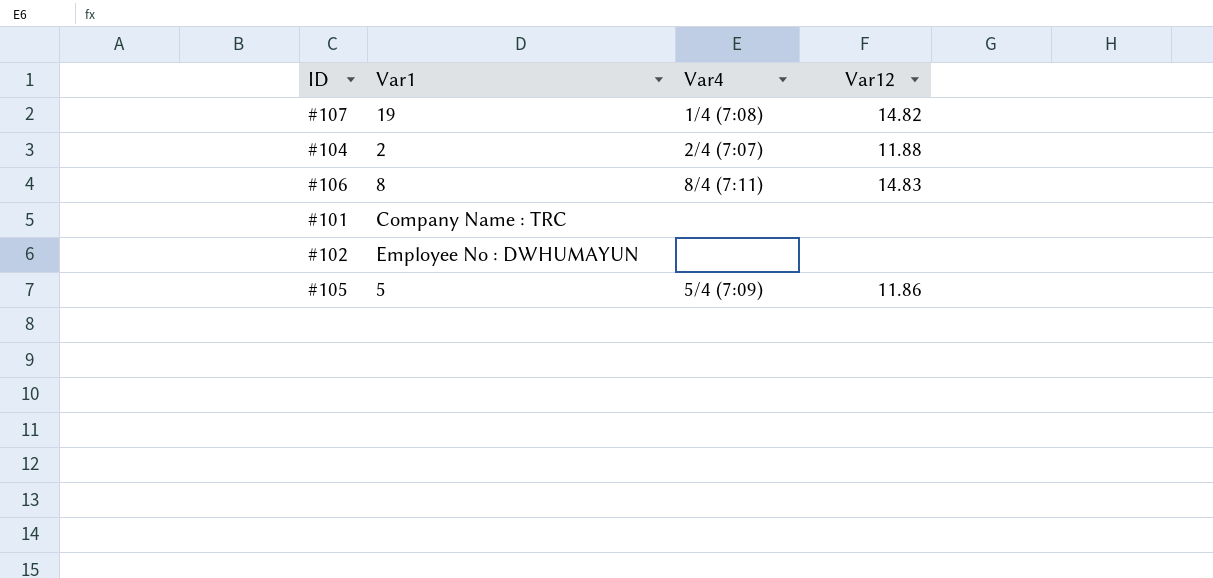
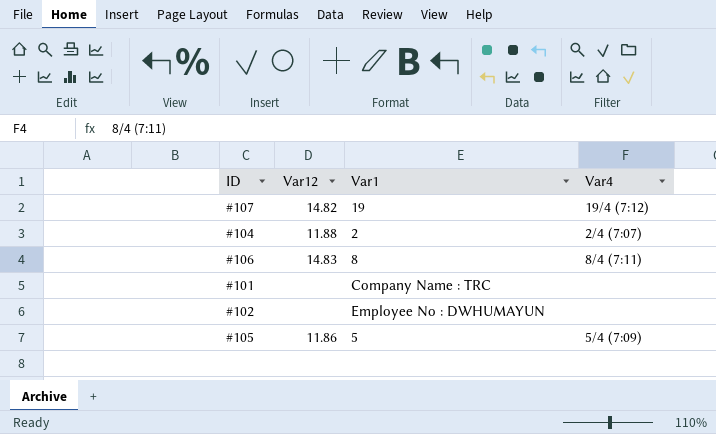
column Var12 | position: 4 -> 2
#107 | Var4: 1/4 (7:08) -> 19/4 (7:12)

